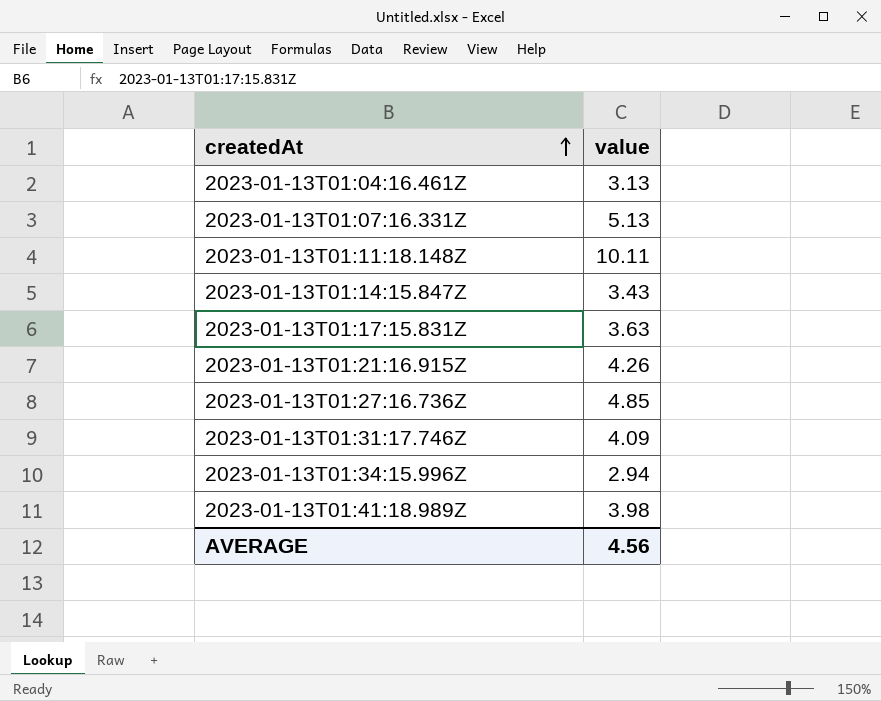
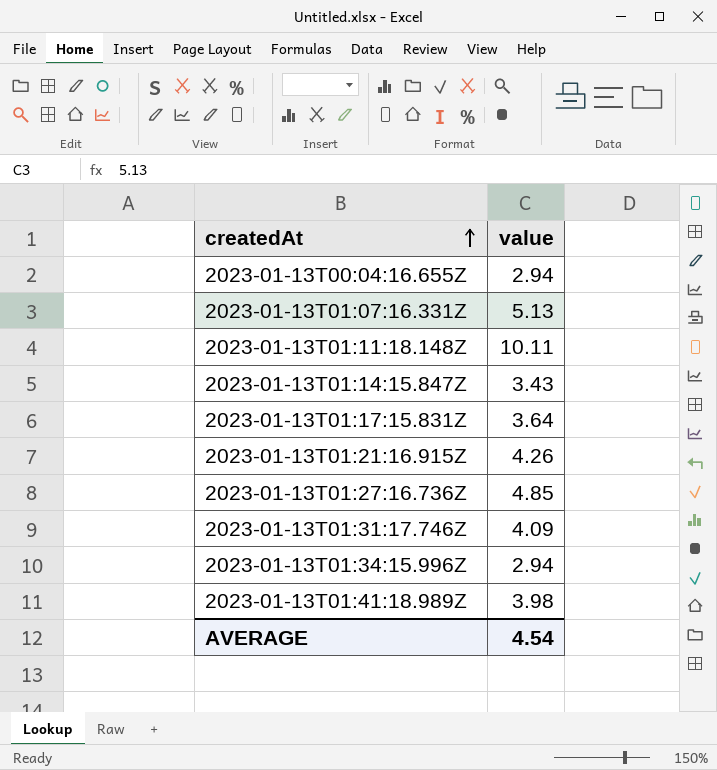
row 2023-01-13T01:04:16.461Z: 3.13 -> none
row 2023-01-13T00:04:16.655Z: none -> 2.94
2023-01-13T01:17:15.831Z | value: 3.63 -> 3.64
AVERAGE | value: 4.56 -> 4.54

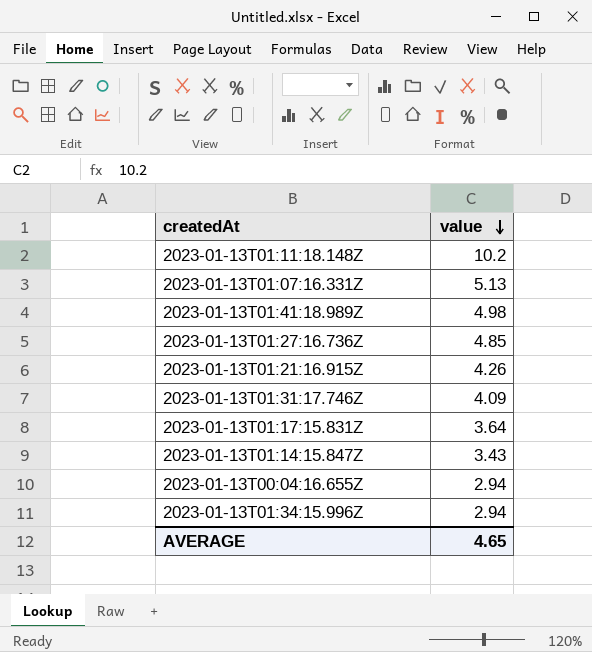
row order: createdAt ascending -> value descending
2023-01-13T01:11:18.148Z | value: 10.11 -> 10.2
2023-01-13T01:41:18.989Z | value: 3.98 -> 4.98
AVERAGE | value: 4.54 -> 4.65

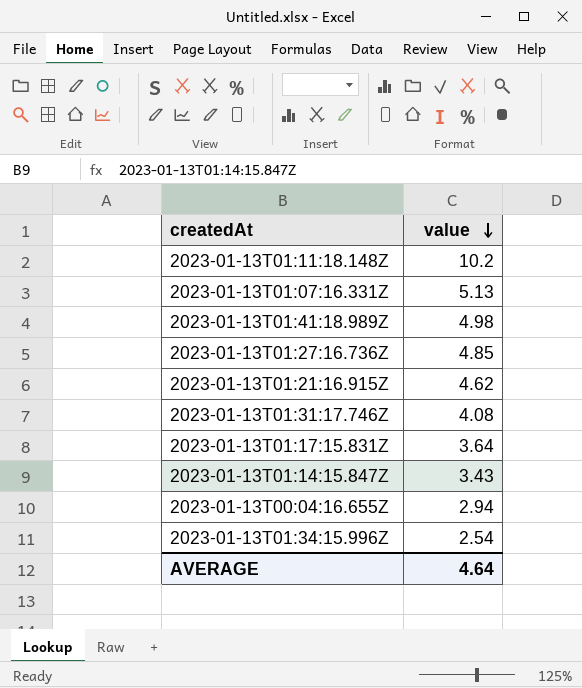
2023-01-13T01:21:16.915Z | value: 4.26 -> 4.62
2023-01-13T01:31:17.746Z | value: 4.09 -> 4.08
2023-01-13T01:34:15.996Z | value: 2.94 -> 2.54
AVERAGE | value: 4.65 -> 4.64

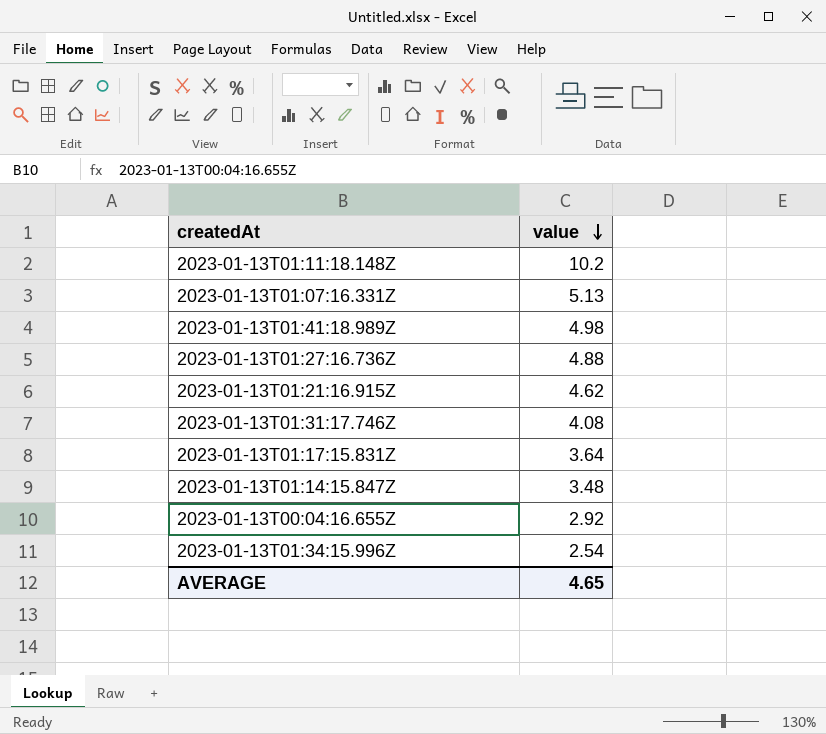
2023-01-13T01:27:16.736Z | value: 4.85 -> 4.88
2023-01-13T01:14:15.847Z | value: 3.43 -> 3.48
2023-01-13T00:04:16.655Z | value: 2.94 -> 2.92
AVERAGE | value: 4.64 -> 4.65

